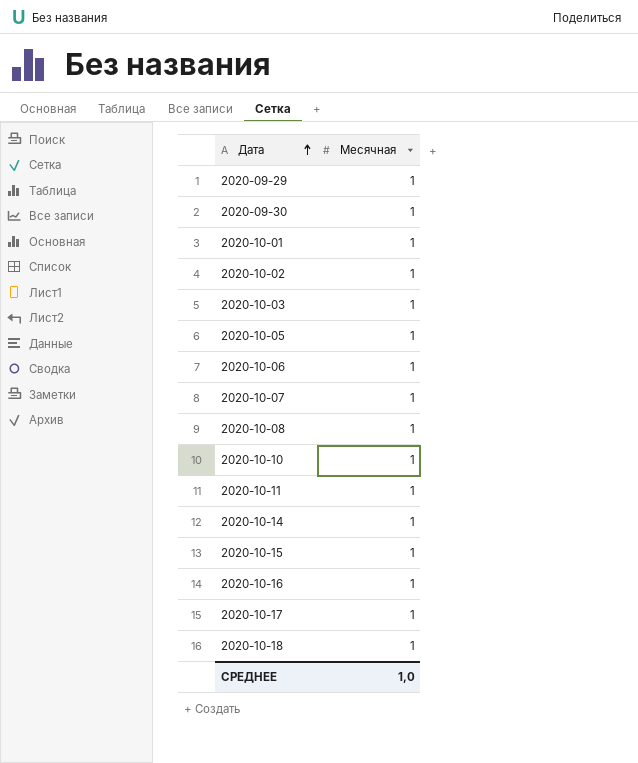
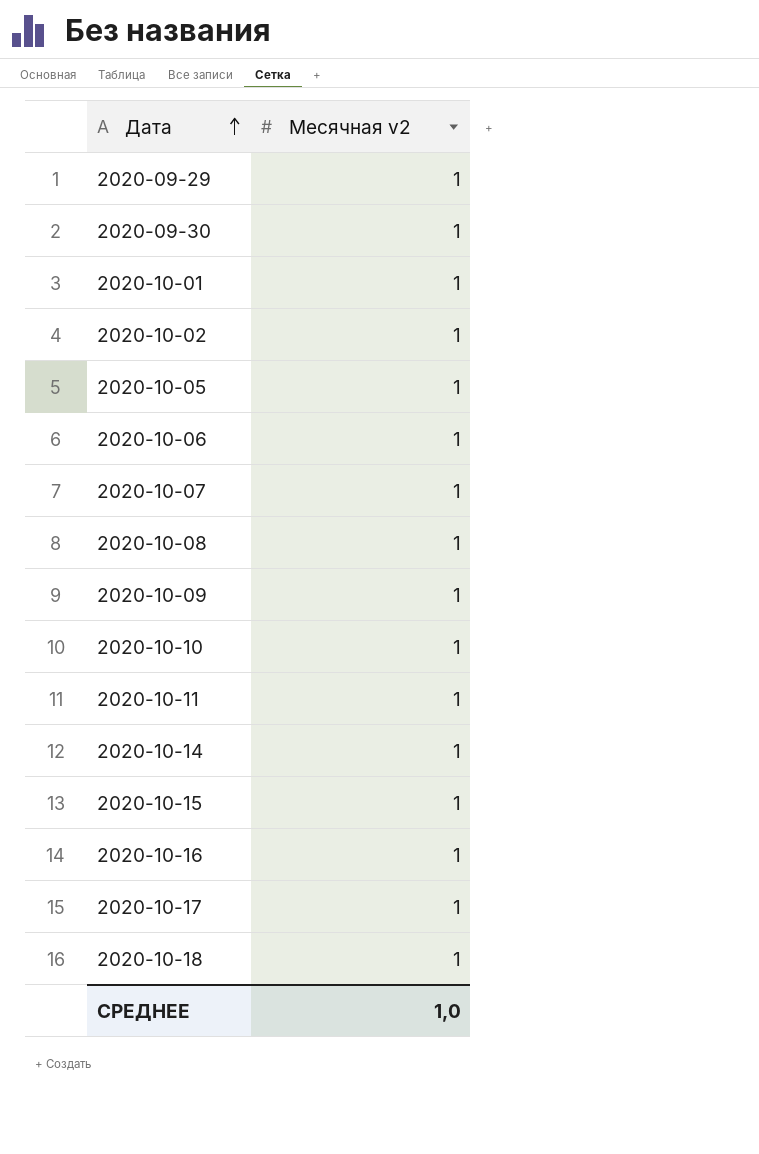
column name: Месячная -> Месячная v2
row 2020-10-03: 1 -> none
row 2020-10-09: none -> 1

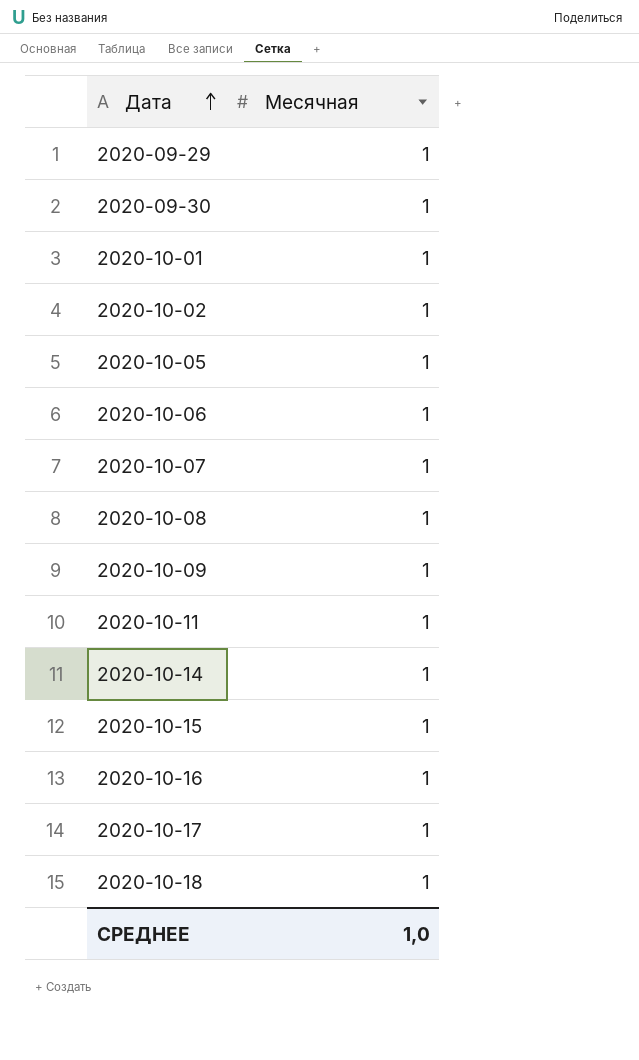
column name: Месячная v2 -> Месячная
row 2020-10-10: 1 -> none

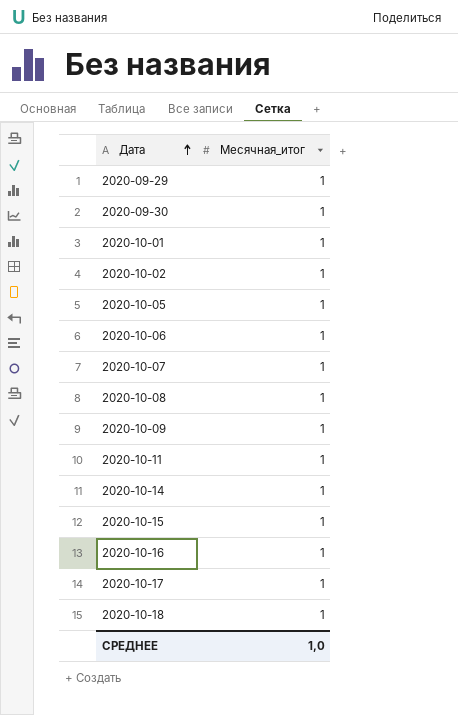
column name: Месячная -> Месячная_итог

